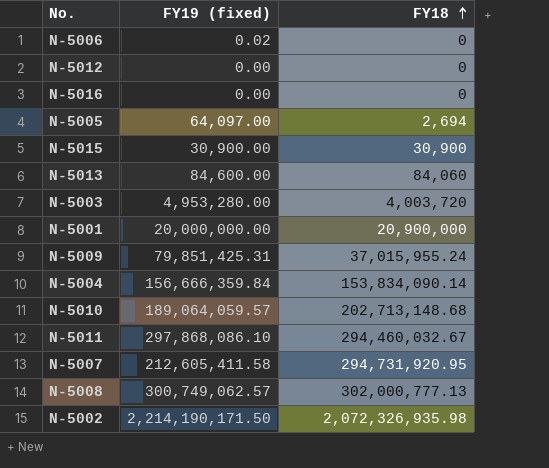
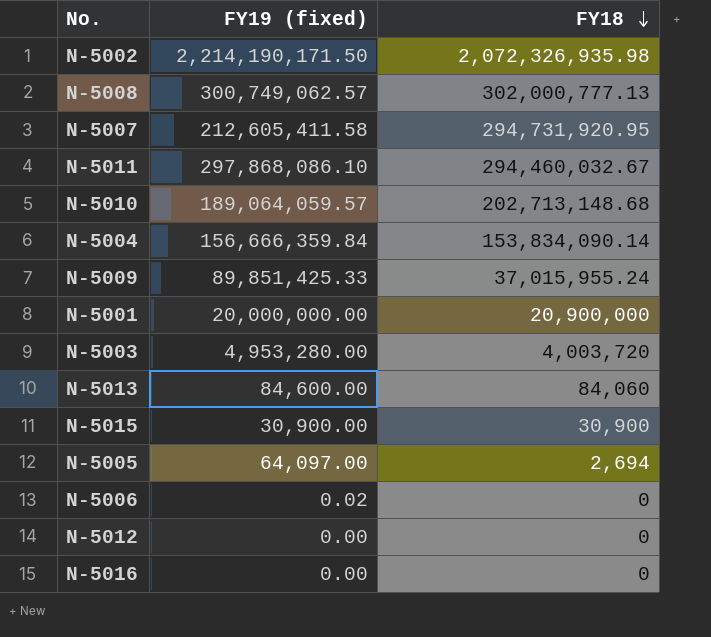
row order: FY18 ascending -> FY18 descending
N-5009 | FY19 (fixed): 79,851,425.31 -> 89,851,425.33

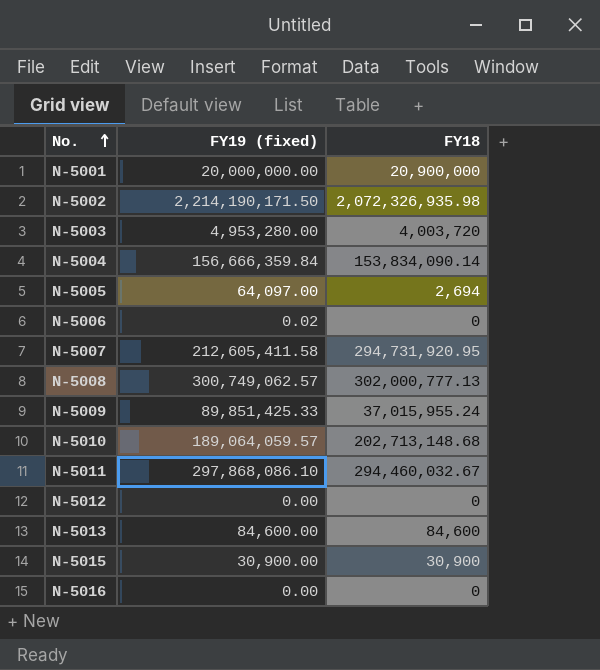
row order: FY18 descending -> No. ascending
N-5013 | FY18: 84,060 -> 84,600

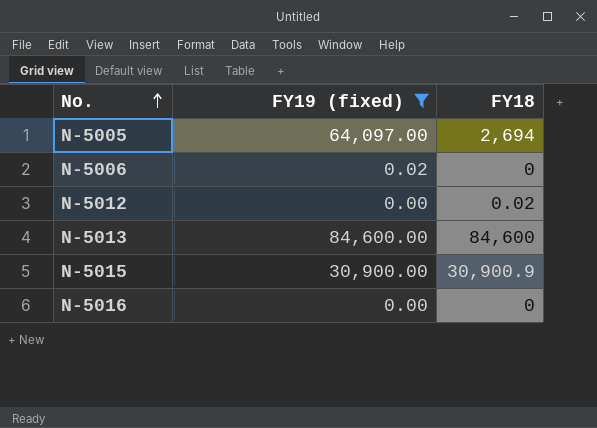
filter: none -> FY19 (fixed) <= 84,600.00
N-5012 | FY18: 0 -> 0.02
N-5015 | FY18: 30,900 -> 30,900.9

